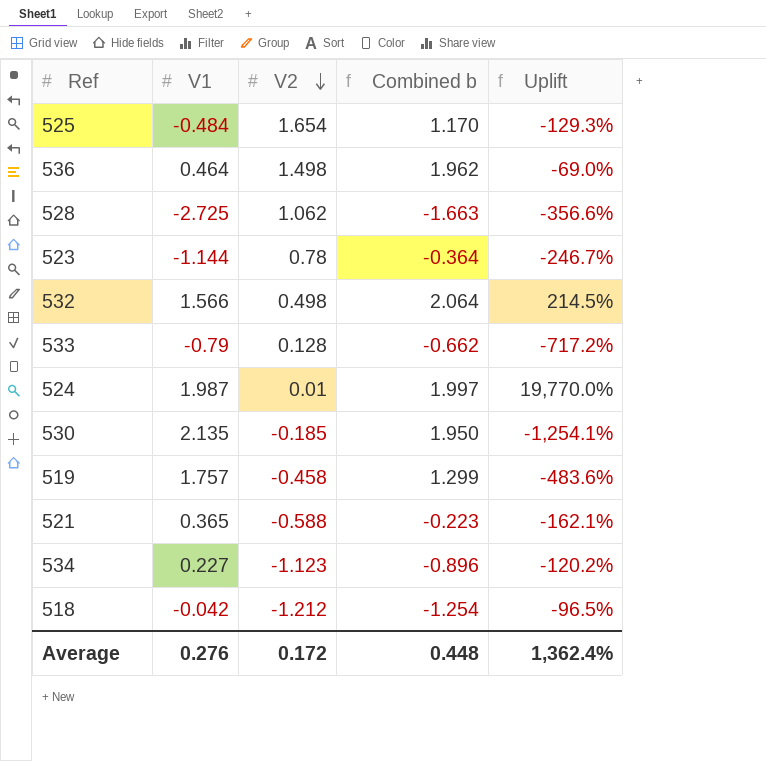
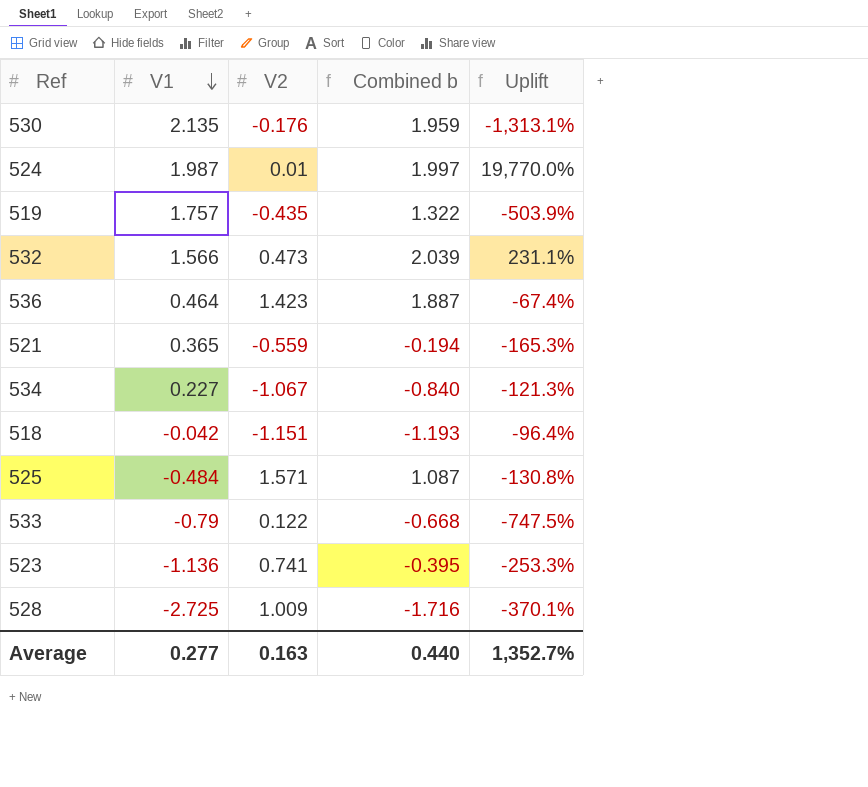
row order: V2 descending -> V1 descending
530 | V2: -0.185 -> -0.176
530 | Combined b: 1.950 -> 1.959
530 | Uplift: -1,254.1% -> -1,313.1%
519 | V2: -0.458 -> -0.435
519 | Combined b: 1.299 -> 1.322
519 | Uplift: -483.6% -> -503.9%
532 | V2: 0.498 -> 0.473
532 | Combined b: 2.064 -> 2.039
532 | Uplift: 214.5% -> 231.1%
536 | V2: 1.498 -> 1.423
536 | Combined b: 1.962 -> 1.887
536 | Uplift: -69.0% -> -67.4%
521 | V2: -0.588 -> -0.559
521 | Combined b: -0.223 -> -0.194
521 | Uplift: -162.1% -> -165.3%
534 | V2: -1.123 -> -1.067
534 | Combined b: -0.896 -> -0.840
534 | Uplift: -120.2% -> -121.3%
518 | V2: -1.212 -> -1.151
518 | Combined b: -1.254 -> -1.193
518 | Uplift: -96.5% -> -96.4%
525 | V2: 1.654 -> 1.571
525 | Combined b: 1.170 -> 1.087
525 | Uplift: -129.3% -> -130.8%
533 | V2: 0.128 -> 0.122
533 | Combined b: -0.662 -> -0.668
533 | Uplift: -717.2% -> -747.5%
523 | V1: -1.144 -> -1.136
523 | V2: 0.78 -> 0.741
523 | Combined b: -0.364 -> -0.395
523 | Uplift: -246.7% -> -253.3%
528 | V2: 1.062 -> 1.009
528 | Combined b: -1.663 -> -1.716
528 | Uplift: -356.6% -> -370.1%
Average | V1: 0.276 -> 0.277
Average | V2: 0.172 -> 0.163
Average | Combined b: 0.448 -> 0.440
Average | Uplift: 1,362.4% -> 1,352.7%

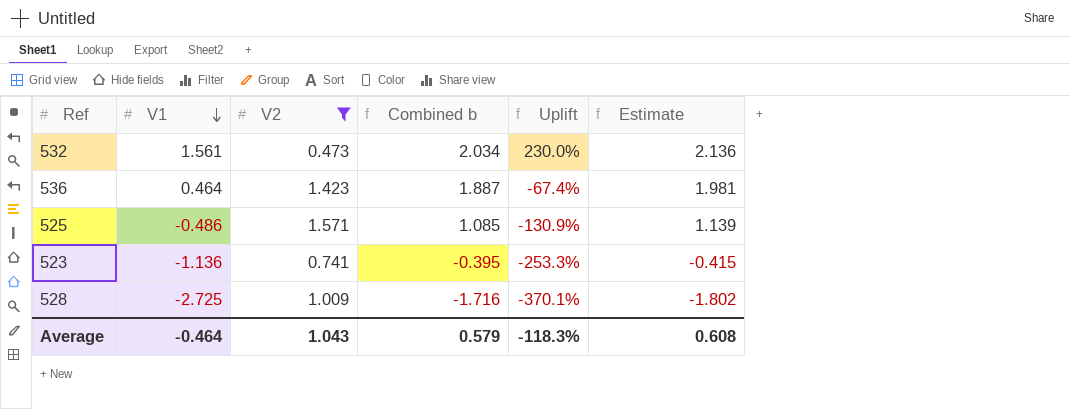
filter: none -> V2 >= 0.473
column Estimate | formula: none -> [Combined b] * 1.05
532 | V1: 1.566 -> 1.561
532 | Combined b: 2.039 -> 2.034
532 | Uplift: 231.1% -> 230.0%
525 | V1: -0.484 -> -0.486
525 | Combined b: 1.087 -> 1.085
525 | Uplift: -130.8% -> -130.9%
Average | V1: 0.277 -> -0.464
Average | V2: 0.163 -> 1.043
Average | Combined b: 0.440 -> 0.579
Average | Uplift: 1,352.7% -> -118.3%

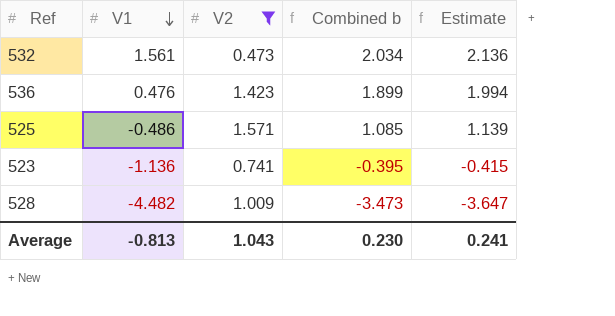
column Uplift | formula: ([V1] - [V2]) / [V2] -> none
536 | V1: 0.464 -> 0.476
536 | Combined b: 1.887 -> 1.899
536 | Estimate: 1.981 -> 1.994
528 | V1: -2.725 -> -4.482
528 | Combined b: -1.716 -> -3.473
528 | Estimate: -1.802 -> -3.647
Average | V1: -0.464 -> -0.813
Average | Combined b: 0.579 -> 0.230
Average | Estimate: 0.608 -> 0.241

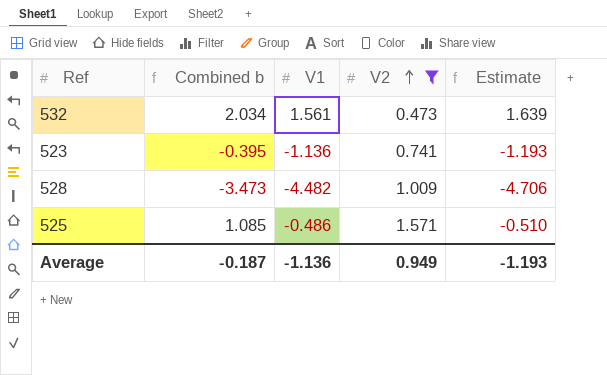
row order: V1 descending -> V2 ascending
column Combined b | position: 4 -> 2
column Estimate | formula: [Combined b] * 1.05 -> [V1] * 1.05
row 536: 0.476 | 1.423 | 1.899 | 1.994 -> none
Average | Combined b: 0.230 -> -0.187
Average | V1: -0.813 -> -1.136
Average | V2: 1.043 -> 0.949
Average | Estimate: 0.241 -> -1.193

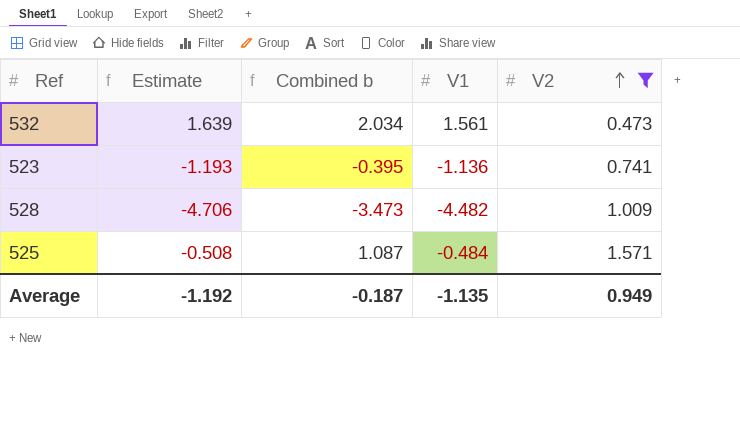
column Estimate | position: 5 -> 2
525 | Estimate: -0.510 -> -0.508
525 | Combined b: 1.085 -> 1.087
525 | V1: -0.486 -> -0.484
Average | Estimate: -1.193 -> -1.192
Average | V1: -1.136 -> -1.135

